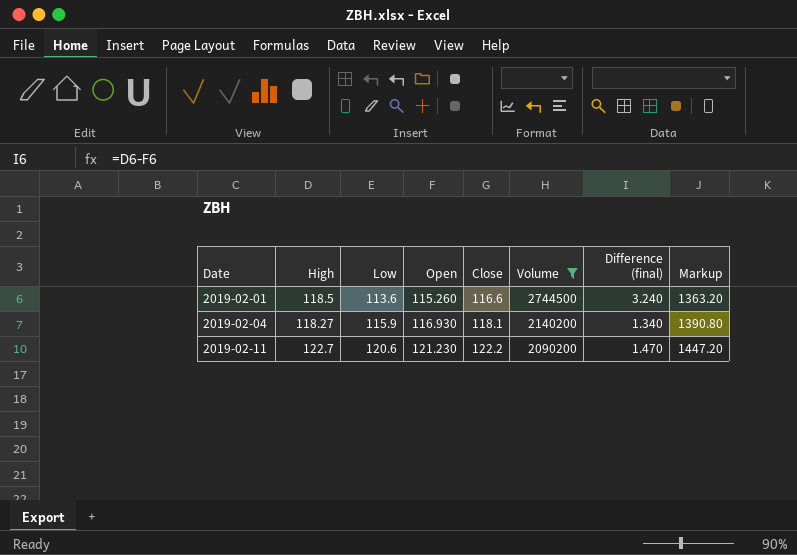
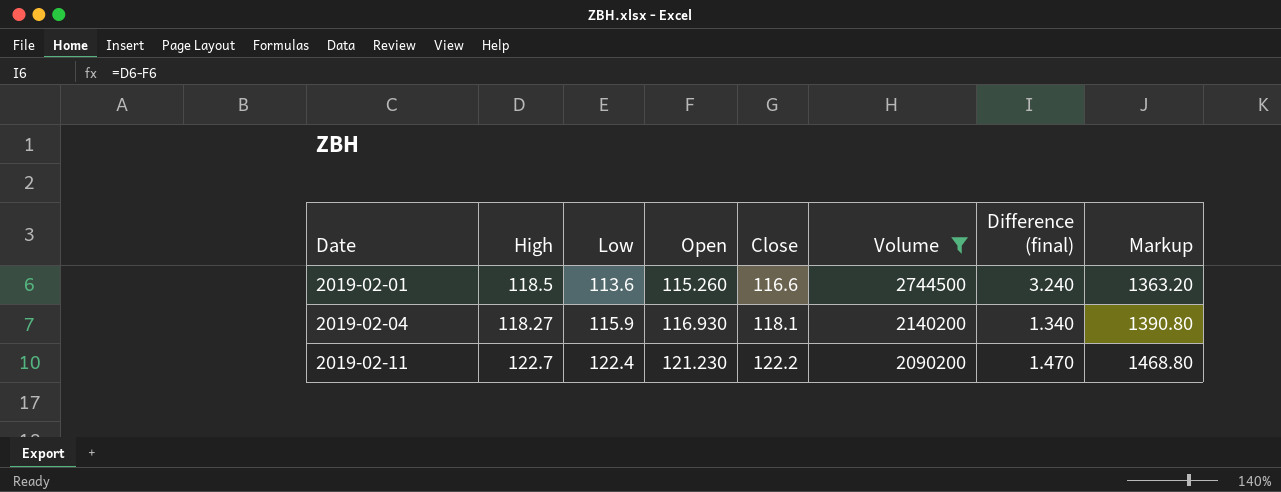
2019-02-11 | Low: 120.6 -> 122.4
2019-02-11 | Markup: 1447.20 -> 1468.80

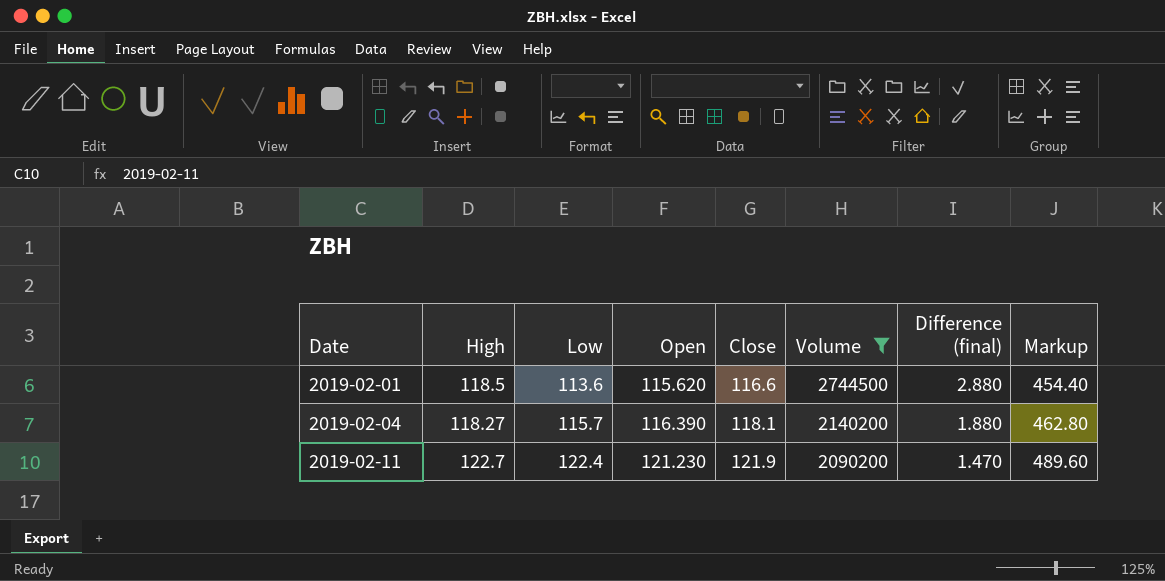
column Markup | formula: [Low] * 12 -> [Low] * 4
2019-02-01 | Open: 115.260 -> 115.620
2019-02-01 | Difference (final): 3.240 -> 2.880
2019-02-04 | Low: 115.9 -> 115.7
2019-02-04 | Open: 116.930 -> 116.390
2019-02-04 | Difference (final): 1.340 -> 1.880
2019-02-11 | Close: 122.2 -> 121.9

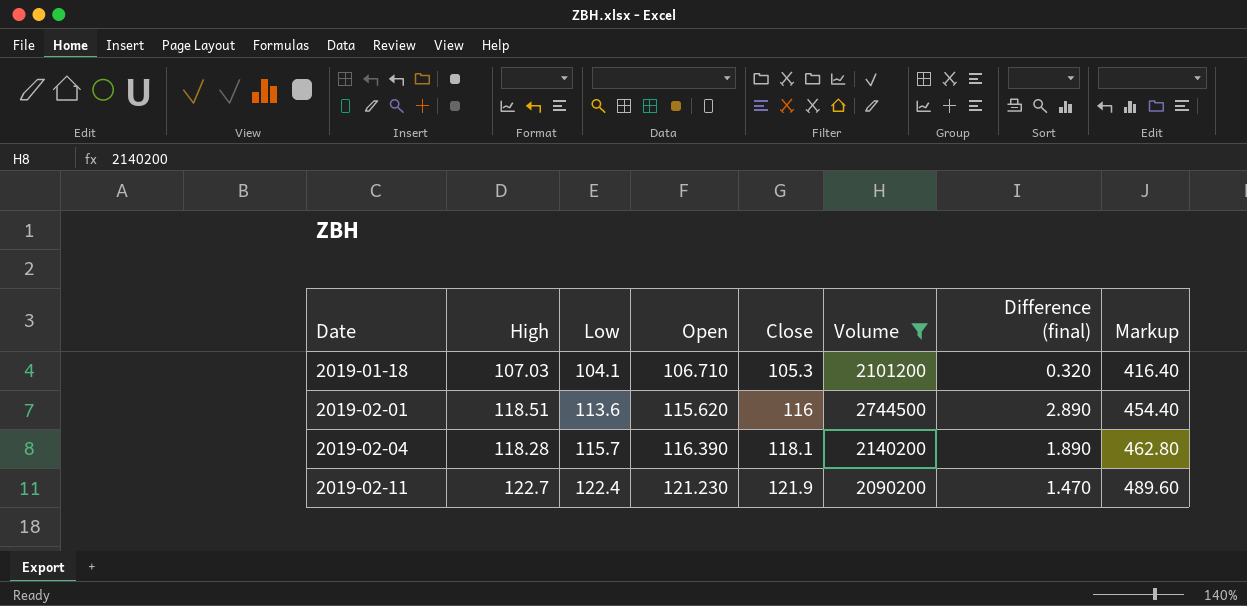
row 2019-01-18: none -> 107.03 | 104.1 | 106.710 | 105.3 | 2101200 | 0.320 | 416.40
2019-02-01 | High: 118.5 -> 118.51
2019-02-01 | Close: 116.6 -> 116
2019-02-01 | Difference (final): 2.880 -> 2.890
2019-02-04 | High: 118.27 -> 118.28
2019-02-04 | Difference (final): 1.880 -> 1.890

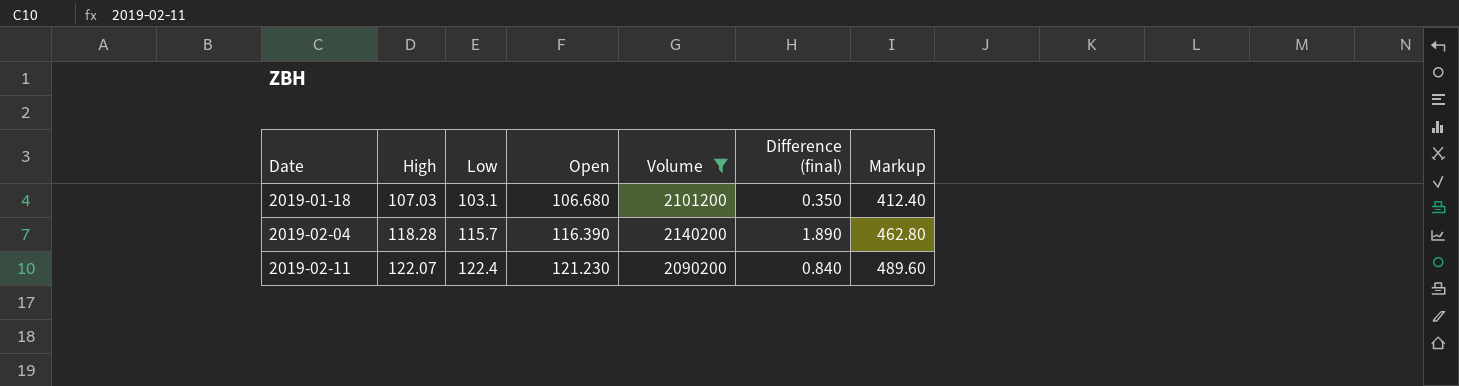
column Close | position: 5 -> none
row 2019-02-01: 118.51 | 113.6 | 115.620 | 116 | 2744500 | 2.890 | 454.40 -> none
2019-01-18 | Low: 104.1 -> 103.1
2019-01-18 | Open: 106.710 -> 106.680
2019-01-18 | Difference (final): 0.320 -> 0.350
2019-01-18 | Markup: 416.40 -> 412.40
2019-02-11 | High: 122.7 -> 122.07
2019-02-11 | Difference (final): 1.470 -> 0.840

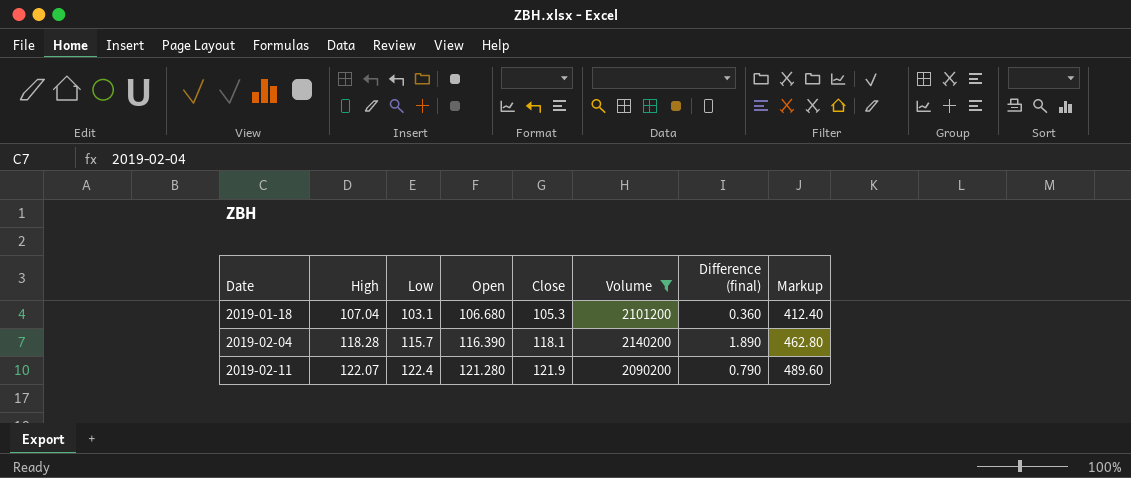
column Close | position: none -> 5
2019-01-18 | High: 107.03 -> 107.04
2019-01-18 | Difference (final): 0.350 -> 0.360
2019-02-11 | Open: 121.230 -> 121.280
2019-02-11 | Difference (final): 0.840 -> 0.790

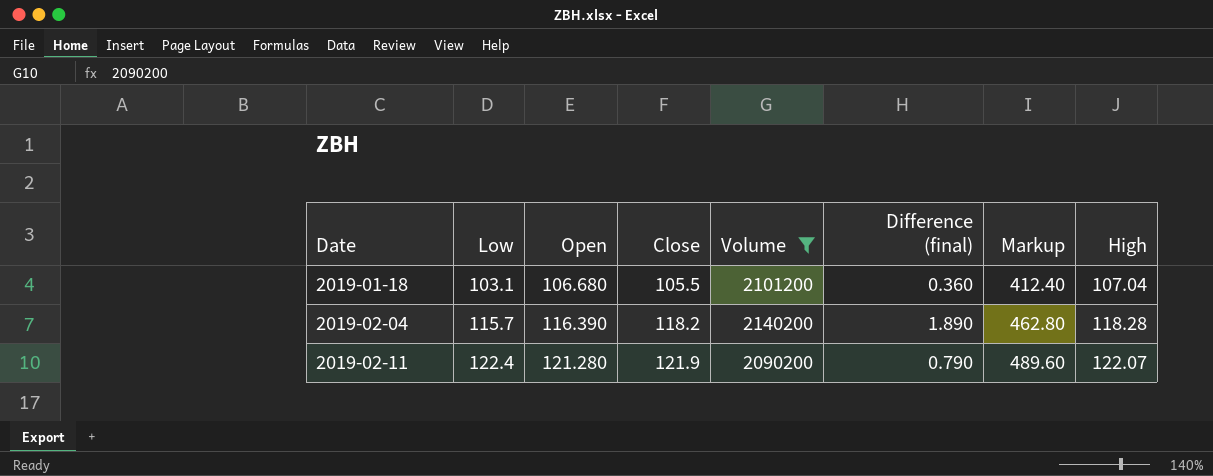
column High | position: 2 -> 8
2019-01-18 | Close: 105.3 -> 105.5
2019-02-04 | Close: 118.1 -> 118.2

